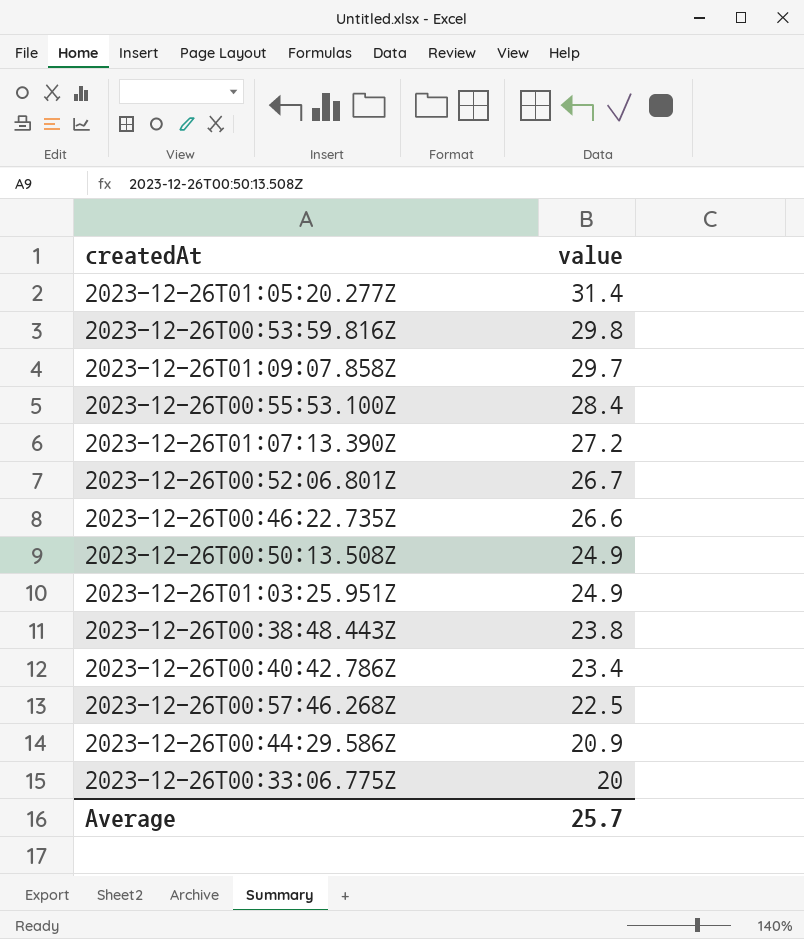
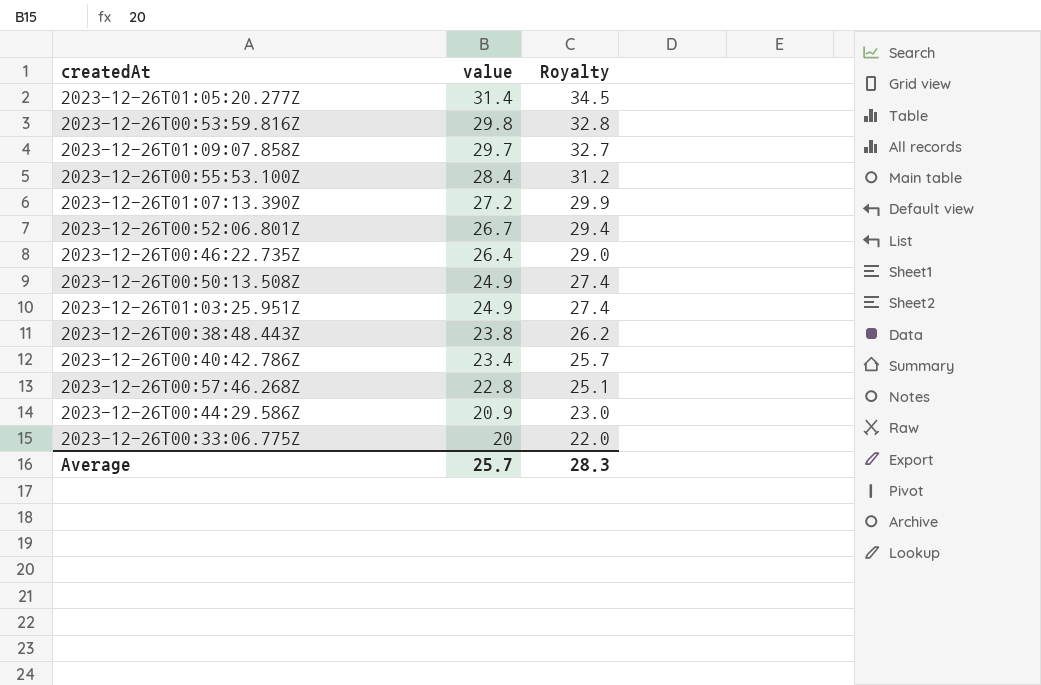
column Royalty | formula: none -> [value] * 1.1
2023-12-26T00:46:22.735Z | value: 26.6 -> 26.4
2023-12-26T00:57:46.268Z | value: 22.5 -> 22.8

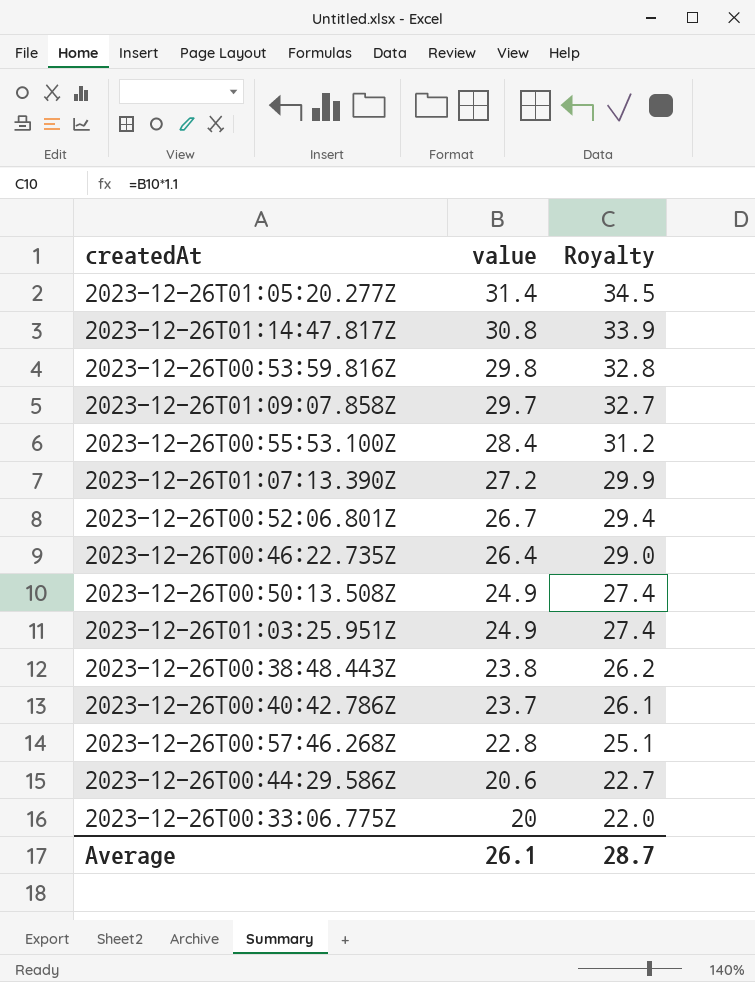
row 2023-12-26T01:14:47.817Z: none -> 30.8 | 33.9
2023-12-26T00:40:42.786Z | value: 23.4 -> 23.7
2023-12-26T00:40:42.786Z | Royalty: 25.7 -> 26.1
2023-12-26T00:44:29.586Z | value: 20.9 -> 20.6
2023-12-26T00:44:29.586Z | Royalty: 23.0 -> 22.7
Average | value: 25.7 -> 26.1
Average | Royalty: 28.3 -> 28.7

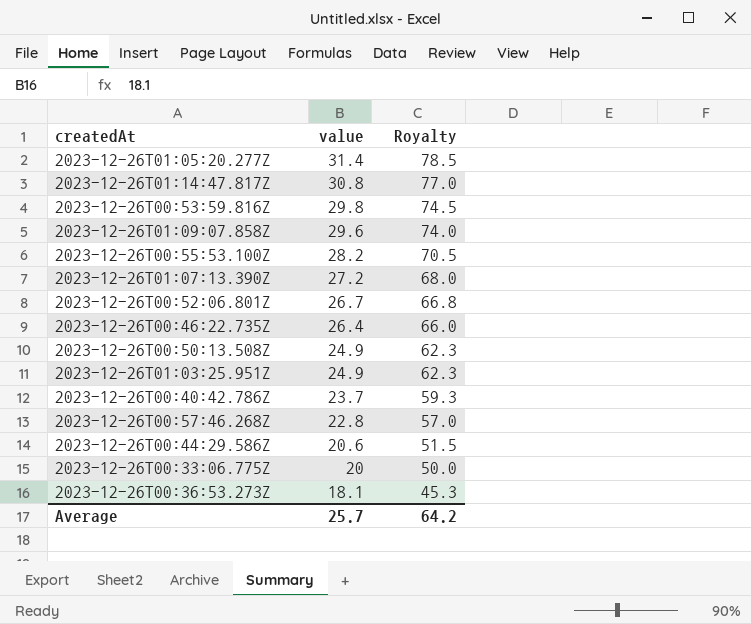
column Royalty | formula: [value] * 1.1 -> [value] * 2.5
row 2023-12-26T00:38:48.443Z: 23.8 | 26.2 -> none
2023-12-26T01:09:07.858Z | value: 29.7 -> 29.6
2023-12-26T00:55:53.100Z | value: 28.4 -> 28.2
row 2023-12-26T00:36:53.273Z: none -> 18.1 | 45.3
Average | value: 26.1 -> 25.7
Average | Royalty: 28.7 -> 64.2

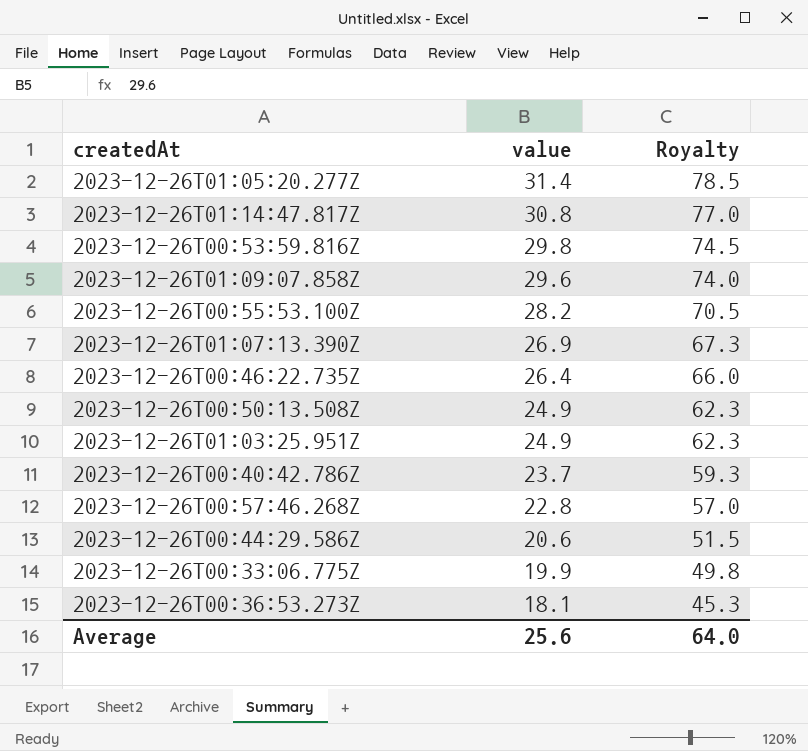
row 2023-12-26T00:52:06.801Z: 26.7 | 66.8 -> none
2023-12-26T01:07:13.390Z | value: 27.2 -> 26.9
2023-12-26T01:07:13.390Z | Royalty: 68.0 -> 67.3
2023-12-26T00:33:06.775Z | value: 20 -> 19.9
2023-12-26T00:33:06.775Z | Royalty: 50.0 -> 49.8
Average | value: 25.7 -> 25.6
Average | Royalty: 64.2 -> 64.0

